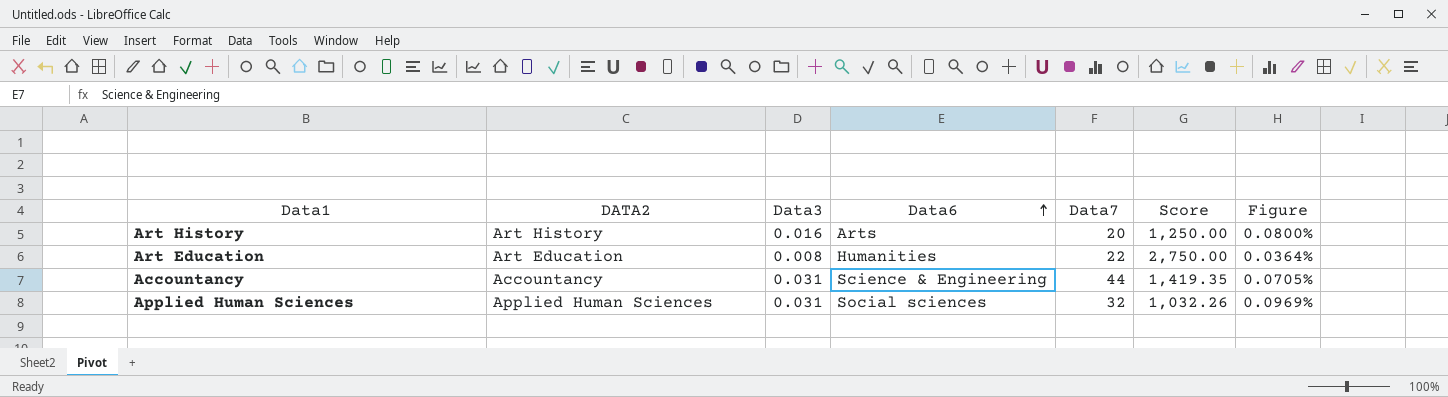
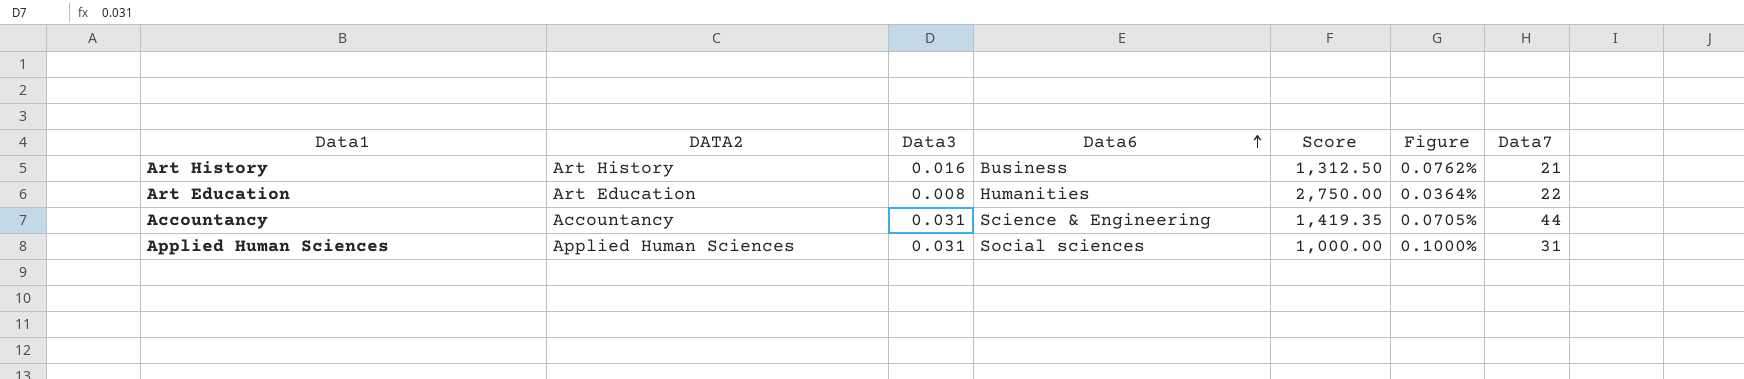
column Data7 | position: 5 -> 7
Art History | Data6: Arts -> Business
Art History | Score: 1,250.00 -> 1,312.50
Art History | Figure: 0.0800% -> 0.0762%
Art History | Data7: 20 -> 21
Applied Human Sciences | Score: 1,032.26 -> 1,000.00
Applied Human Sciences | Figure: 0.0969% -> 0.1000%
Applied Human Sciences | Data7: 32 -> 31

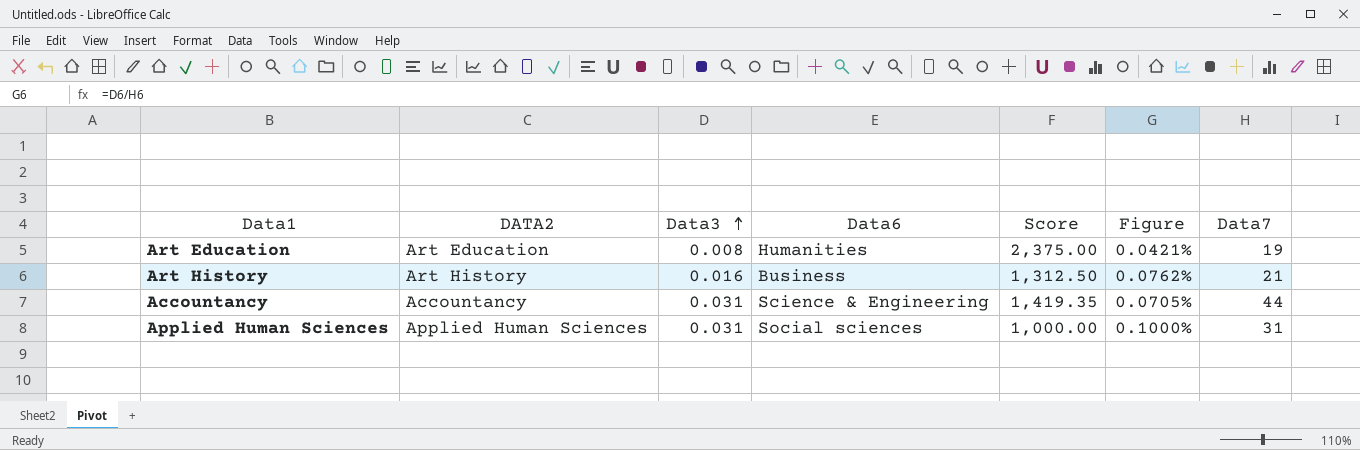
row order: Data6 ascending -> Data3 ascending
Art Education | Score: 2,750.00 -> 2,375.00
Art Education | Figure: 0.0364% -> 0.0421%
Art Education | Data7: 22 -> 19

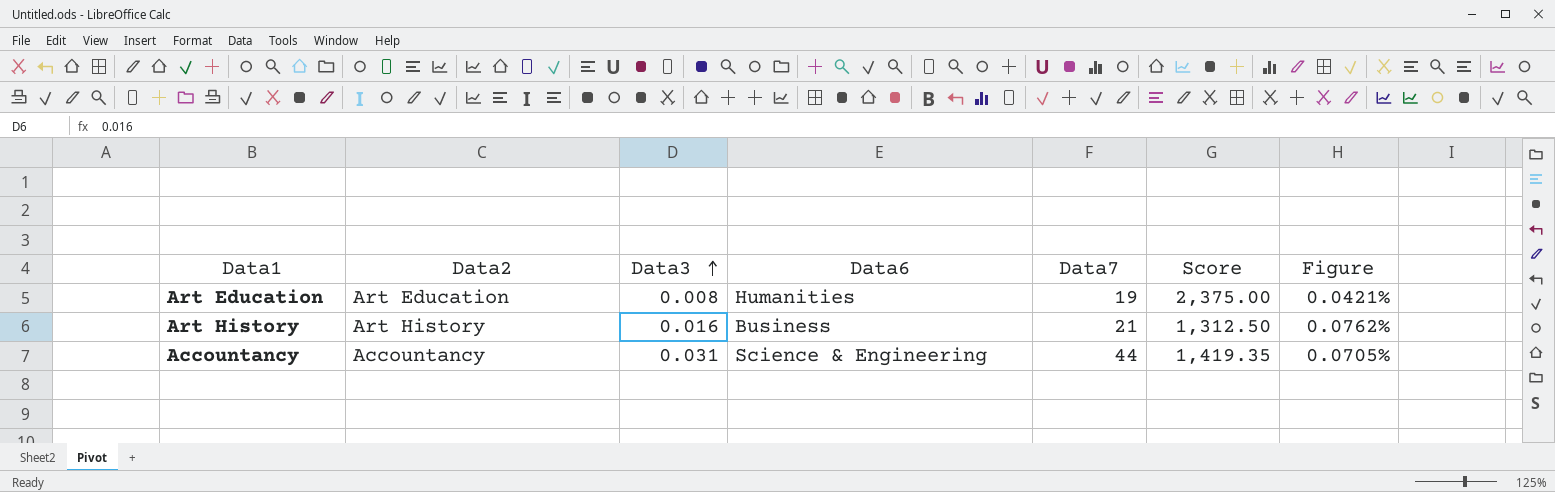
column name: DATA2 -> Data2
column Data7 | position: 7 -> 5
row Applied Human Sciences: Applied Human Sciences | 0.031 | Social sciences | 1,000.00 | 0.1000% | 31 -> none

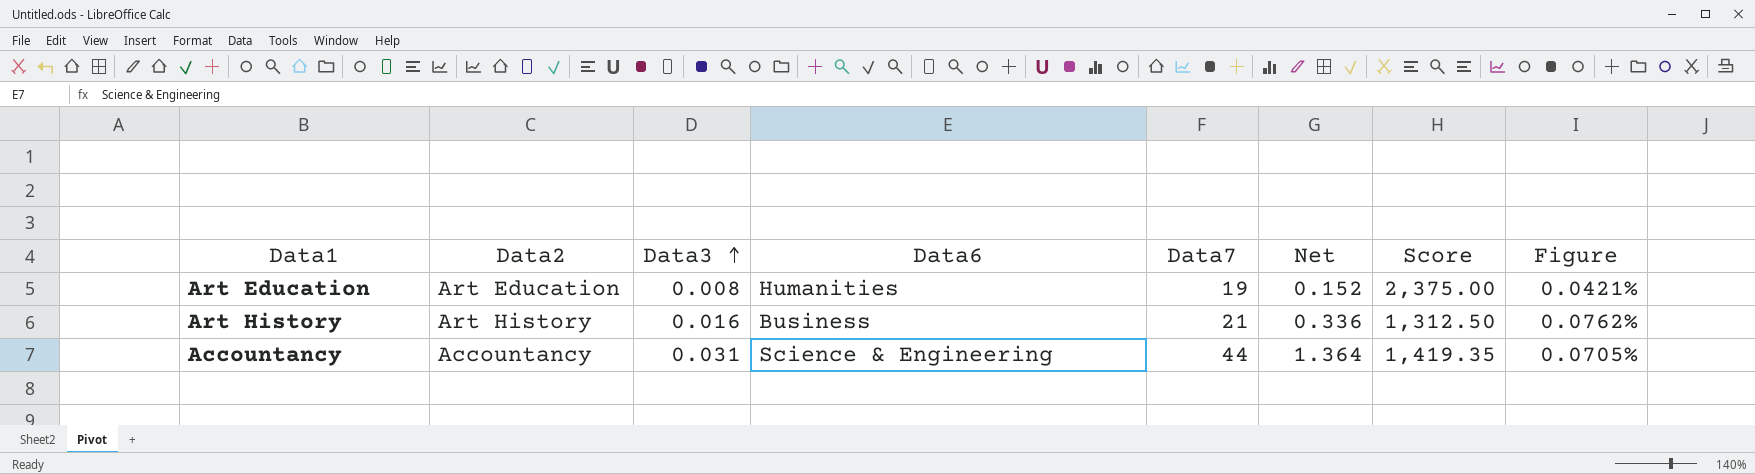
column Net | formula: none -> [Data3] * [Data7]

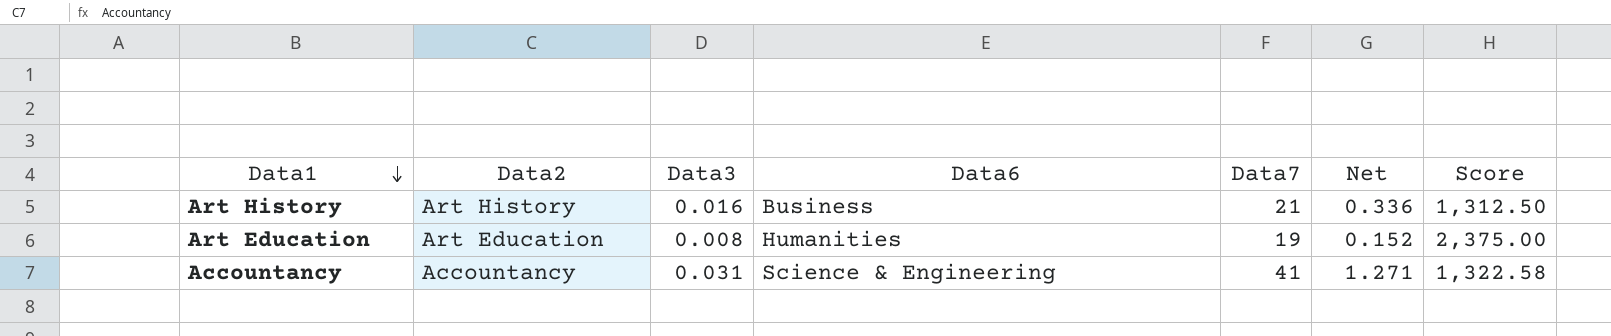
row order: Data3 ascending -> Data1 descending
column Figure | formula: [Data3] / [Data7] -> none
Accountancy | Data7: 44 -> 41
Accountancy | Net: 1.364 -> 1.271
Accountancy | Score: 1,419.35 -> 1,322.58

